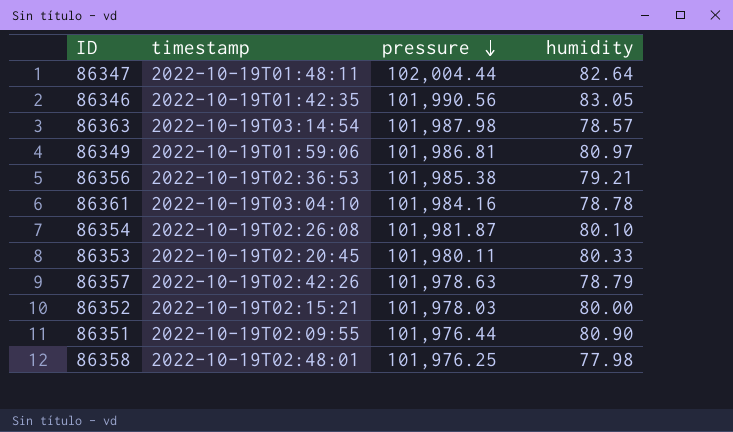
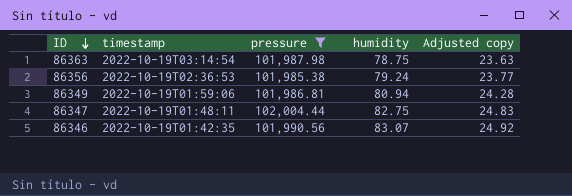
filter: none -> pressure >= 101,985.38
row order: pressure descending -> ID descending
column Adjusted copy | formula: none -> [humidity] * 0.3
86363 | humidity: 78.57 -> 78.75
86356 | humidity: 79.21 -> 79.24
86349 | humidity: 80.97 -> 80.94
86347 | humidity: 82.64 -> 82.75
86346 | humidity: 83.05 -> 83.07

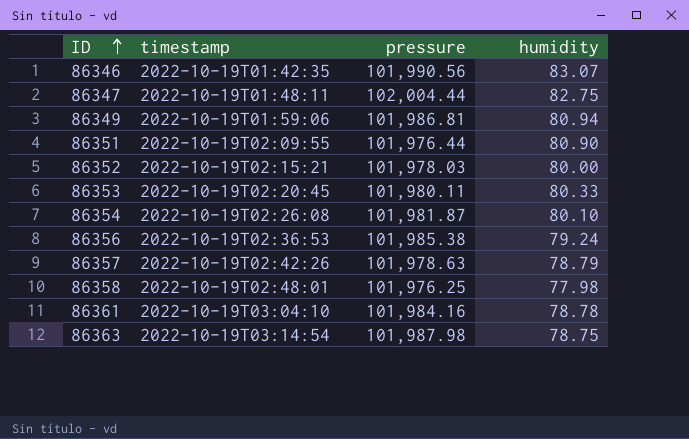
filter: pressure >= 101,985.38 -> none
row order: ID descending -> ID ascending
column Adjusted copy | formula: [humidity] * 0.3 -> none

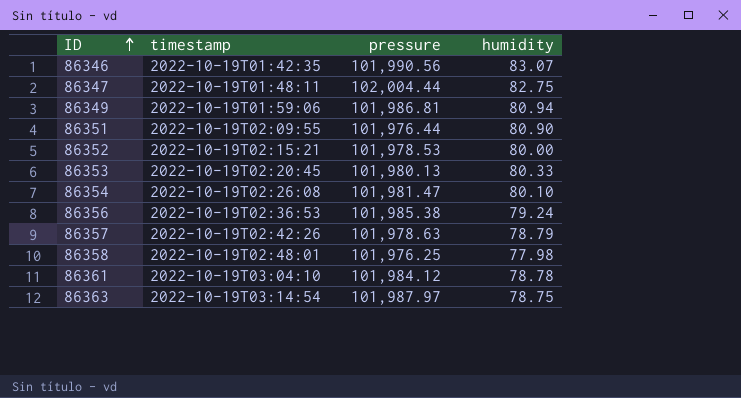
86352 | pressure: 101,978.03 -> 101,978.53
86353 | pressure: 101,980.11 -> 101,980.13
86354 | pressure: 101,981.87 -> 101,981.47
86361 | pressure: 101,984.16 -> 101,984.12
86363 | pressure: 101,987.98 -> 101,987.97

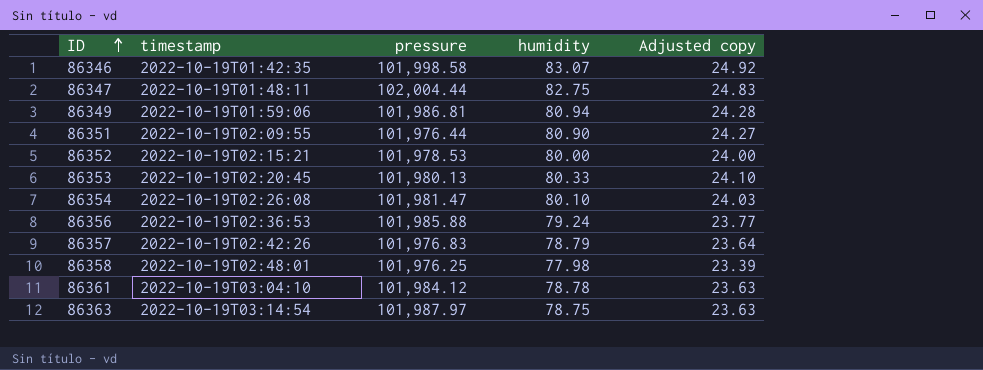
column Adjusted copy | formula: none -> [humidity] * 0.3
86346 | pressure: 101,990.56 -> 101,998.58
86356 | pressure: 101,985.38 -> 101,985.88
86357 | pressure: 101,978.63 -> 101,976.83

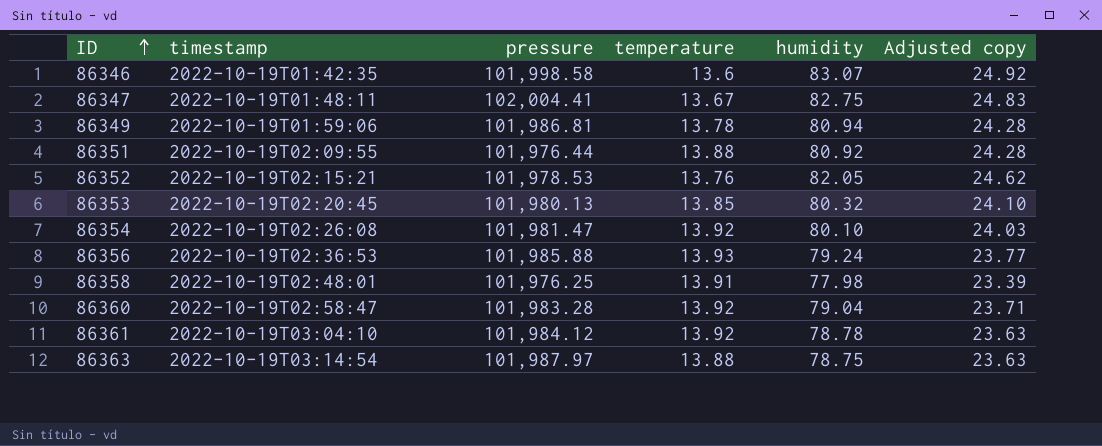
column temperature | position: none -> 4
row 86357: 2022-10-19T02:42:26 | 101,976.83 | 78.79 | 23.64 -> none
86347 | pressure: 102,004.44 -> 102,004.41
86351 | humidity: 80.90 -> 80.92
86351 | Adjusted copy: 24.27 -> 24.28
86352 | humidity: 80.00 -> 82.05
86352 | Adjusted copy: 24.00 -> 24.62
86353 | humidity: 80.33 -> 80.32
row 86360: none -> 2022-10-19T02:58:47 | 101,983.28 | 13.92 | 79.04 | 23.71

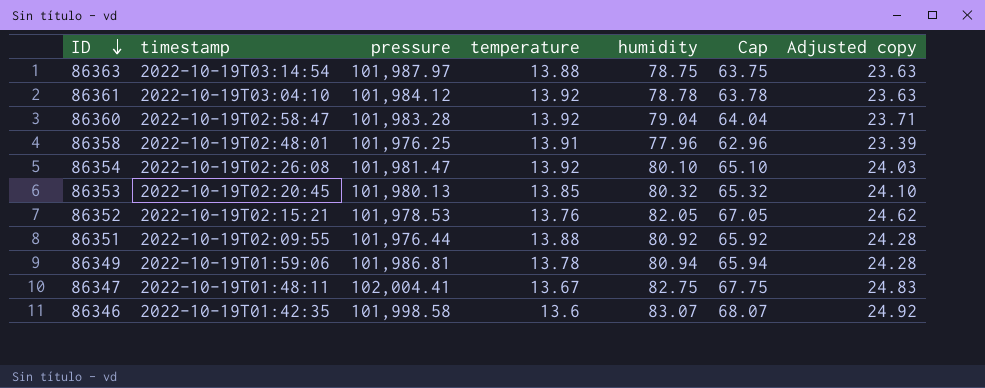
row order: ID ascending -> ID descending
column Cap | formula: none -> [humidity] - 15
row 86356: 2022-10-19T02:36:53 | 101,985.88 | 13.93 | 79.24 | 23.77 -> none
86358 | humidity: 77.98 -> 77.96

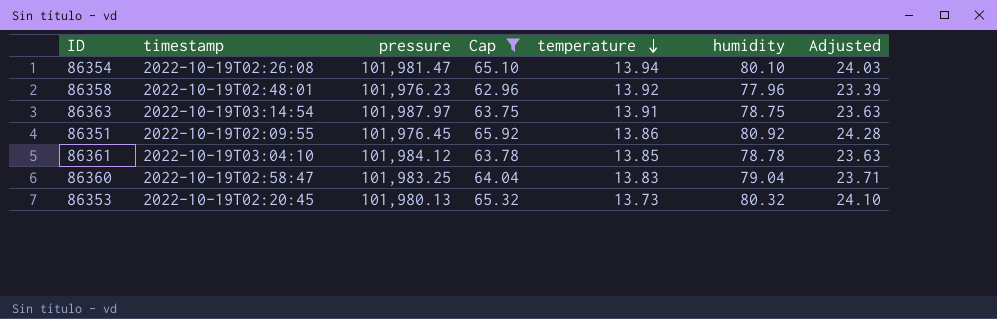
filter: none -> Cap <= 65.92
row order: ID descending -> temperature descending
column Cap | position: 6 -> 4
column name: Adjusted copy -> Adjusted
86354 | temperature: 13.92 -> 13.94
86358 | pressure: 101,976.25 -> 101,976.23
86358 | temperature: 13.91 -> 13.92
86363 | temperature: 13.88 -> 13.91
86351 | pressure: 101,976.44 -> 101,976.45
86351 | temperature: 13.88 -> 13.86
86361 | temperature: 13.92 -> 13.85
86360 | pressure: 101,983.28 -> 101,983.25
86360 | temperature: 13.92 -> 13.83
86353 | temperature: 13.85 -> 13.73

